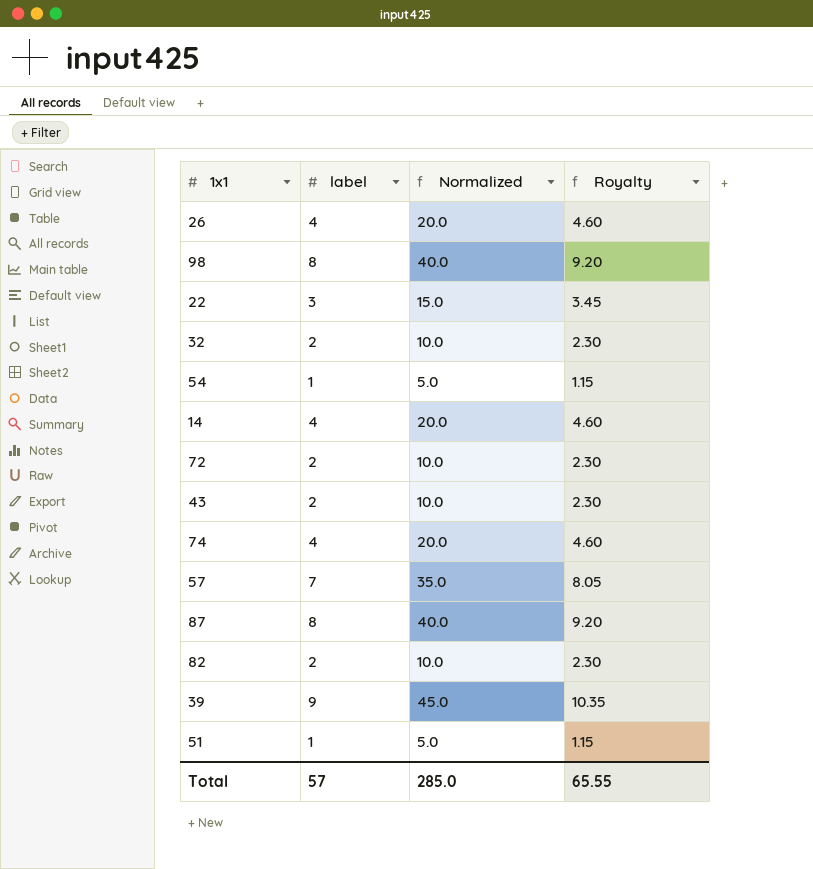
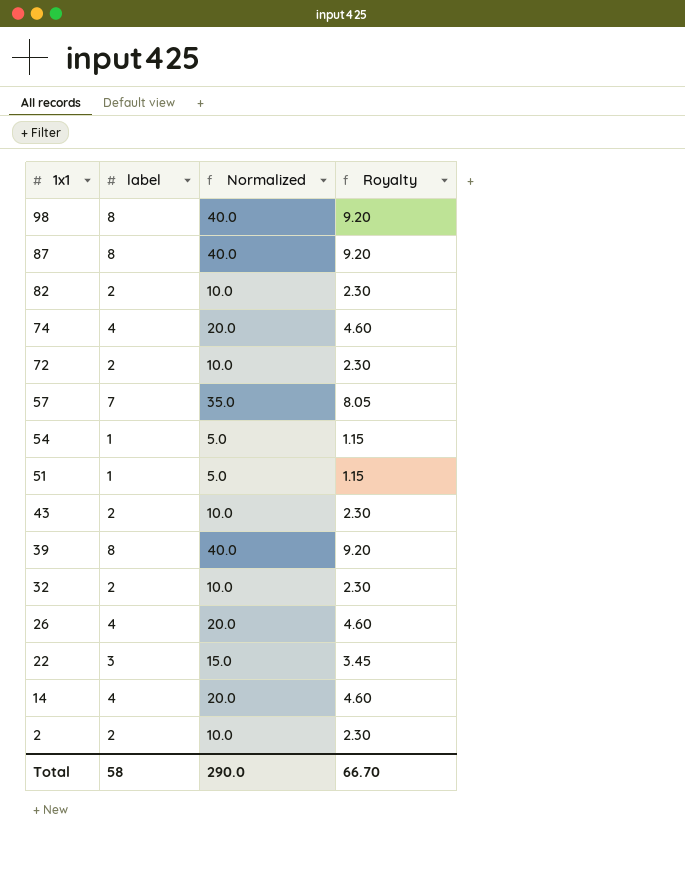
row order: none -> 1x1 descending
39 | label: 9 -> 8
39 | Normalized: 45.0 -> 40.0
39 | Royalty: 10.35 -> 9.20
row 2: none -> 2 | 10.0 | 2.30
Total | label: 57 -> 58
Total | Normalized: 285.0 -> 290.0
Total | Royalty: 65.55 -> 66.70

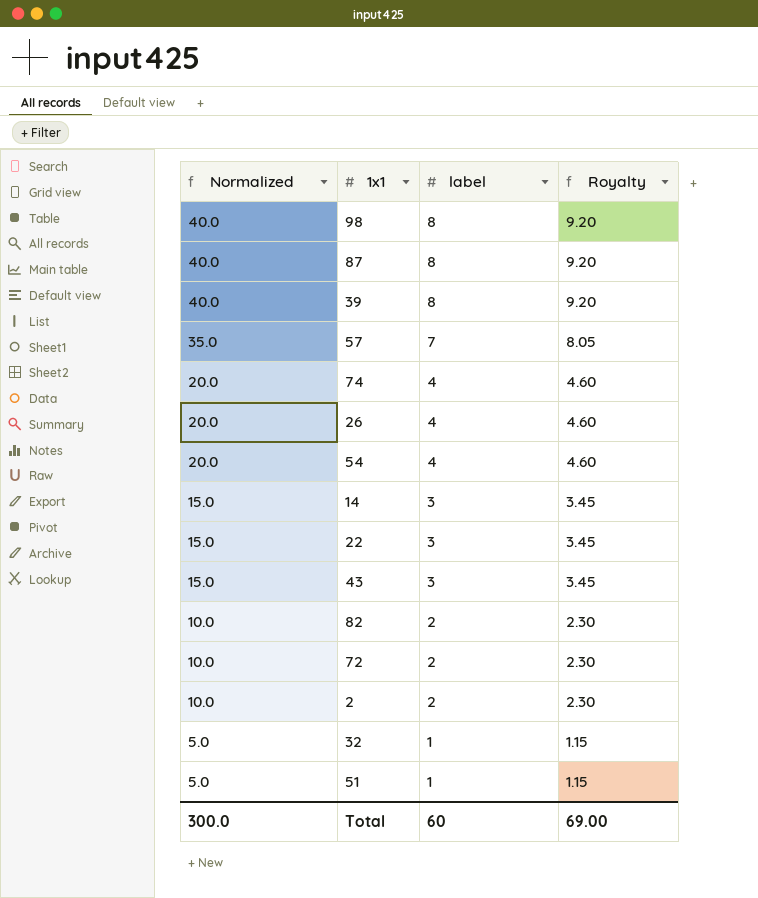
row order: 1x1 descending -> Normalized descending
column Normalized | position: 3 -> 1
54 | Normalized: 5.0 -> 20.0
54 | label: 1 -> 4
54 | Royalty: 1.15 -> 4.60
14 | Normalized: 20.0 -> 15.0
14 | label: 4 -> 3
14 | Royalty: 4.60 -> 3.45
43 | Normalized: 10.0 -> 15.0
43 | label: 2 -> 3
43 | Royalty: 2.30 -> 3.45
32 | Normalized: 10.0 -> 5.0
32 | label: 2 -> 1
32 | Royalty: 2.30 -> 1.15
Total | Normalized: 290.0 -> 300.0
Total | label: 58 -> 60
Total | Royalty: 66.70 -> 69.00

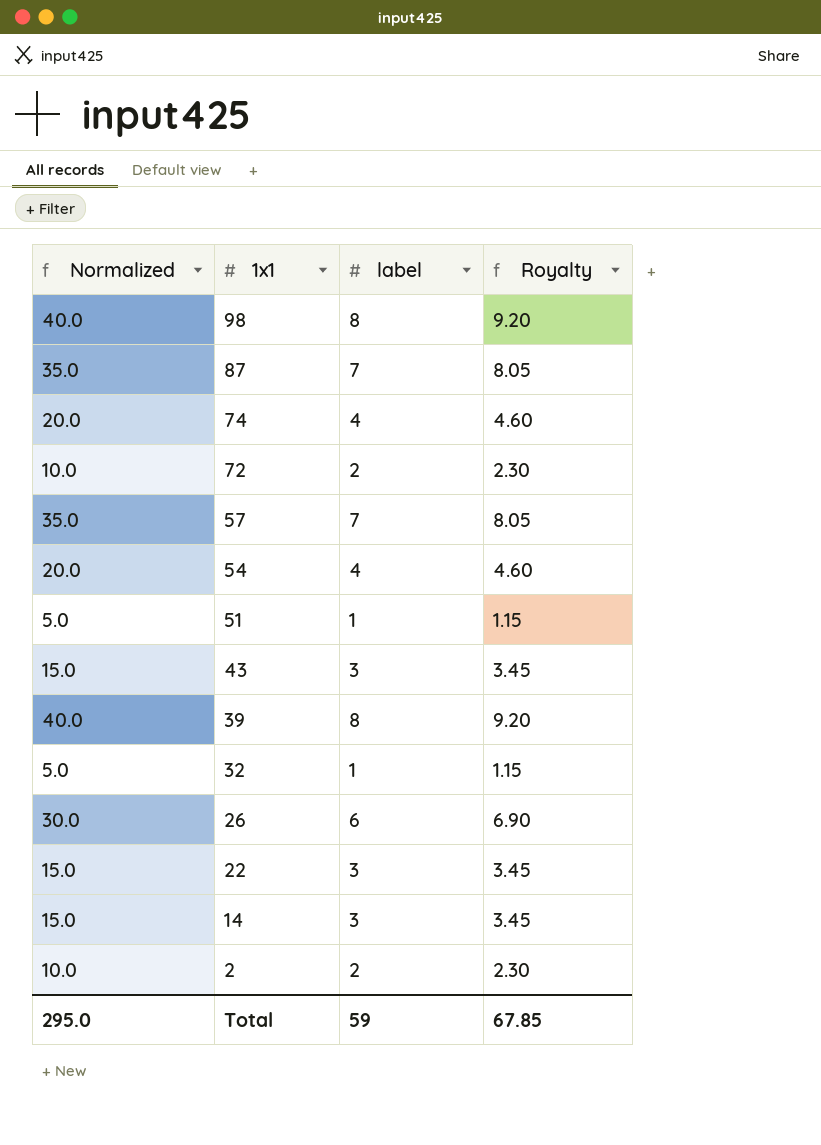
row order: Normalized descending -> 1x1 descending
row 82: 10.0 | 2 | 2.30 -> none
87 | Normalized: 40.0 -> 35.0
87 | label: 8 -> 7
87 | Royalty: 9.20 -> 8.05
26 | Normalized: 20.0 -> 30.0
26 | label: 4 -> 6
26 | Royalty: 4.60 -> 6.90
Total | Normalized: 300.0 -> 295.0
Total | label: 60 -> 59
Total | Royalty: 69.00 -> 67.85

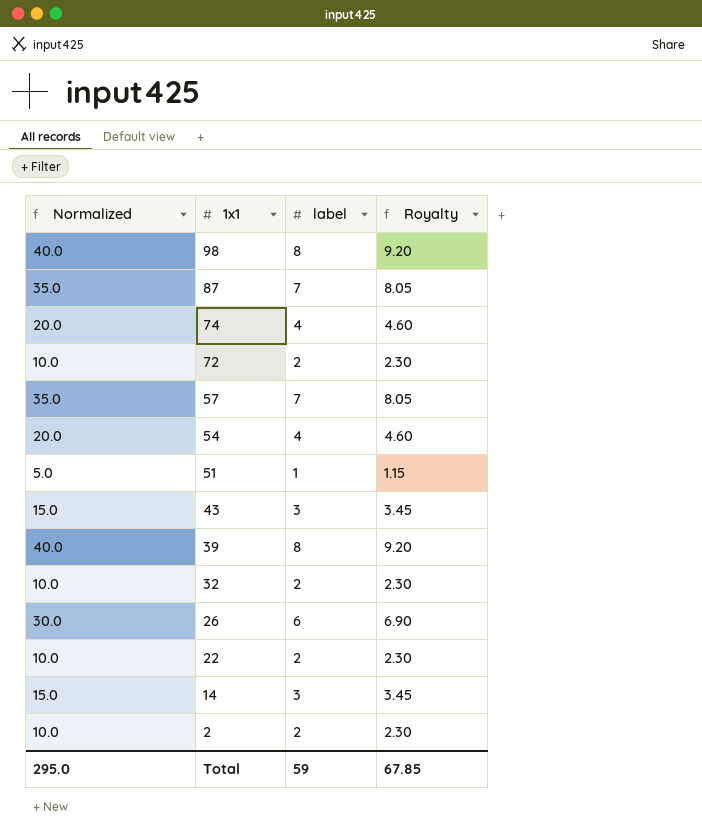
32 | Normalized: 5.0 -> 10.0
32 | label: 1 -> 2
32 | Royalty: 1.15 -> 2.30
22 | Normalized: 15.0 -> 10.0
22 | label: 3 -> 2
22 | Royalty: 3.45 -> 2.30

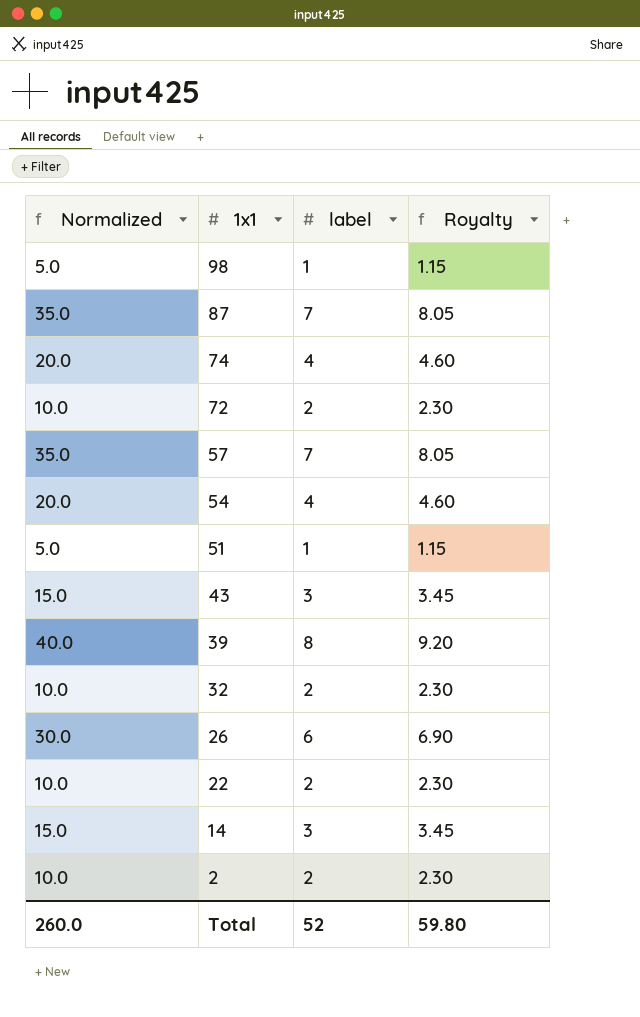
98 | Normalized: 40.0 -> 5.0
98 | label: 8 -> 1
98 | Royalty: 9.20 -> 1.15
Total | Normalized: 295.0 -> 260.0
Total | label: 59 -> 52
Total | Royalty: 67.85 -> 59.80

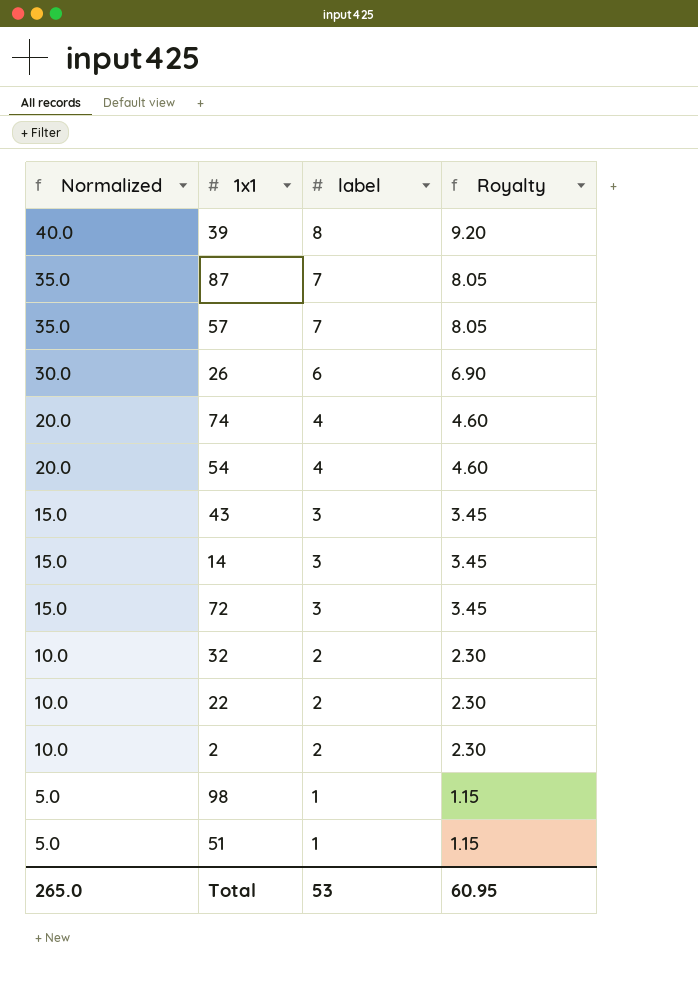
row order: 1x1 descending -> Normalized descending
72 | Normalized: 10.0 -> 15.0
72 | label: 2 -> 3
72 | Royalty: 2.30 -> 3.45
Total | Normalized: 260.0 -> 265.0
Total | label: 52 -> 53
Total | Royalty: 59.80 -> 60.95

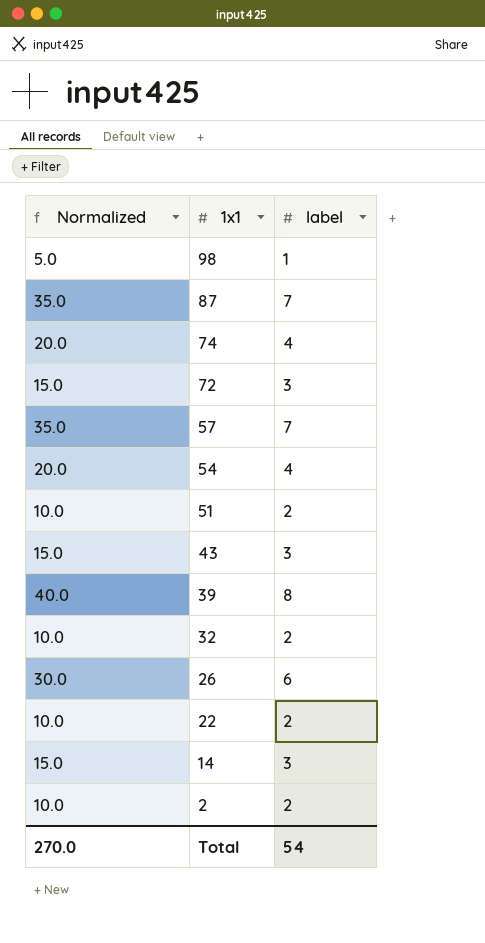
row order: Normalized descending -> 1x1 descending
column Royalty | formula: [label] * 1.15 -> none
51 | Normalized: 5.0 -> 10.0
51 | label: 1 -> 2
Total | Normalized: 265.0 -> 270.0
Total | label: 53 -> 54

